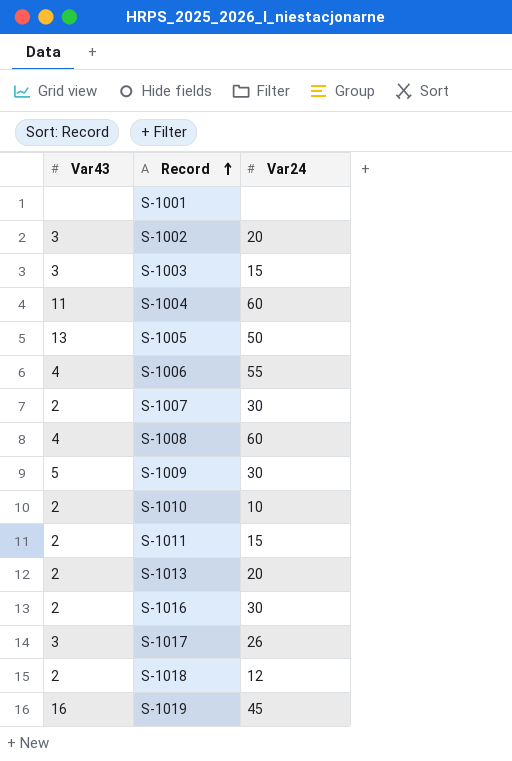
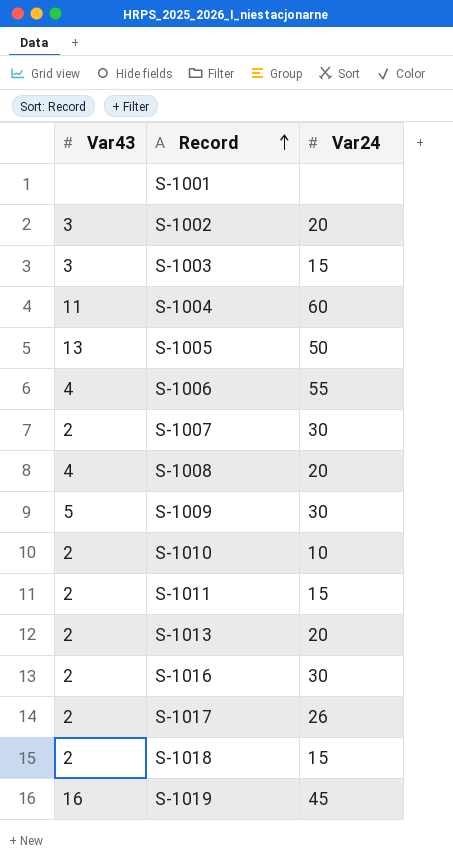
S-1008 | Var24: 60 -> 20
S-1017 | Var43: 3 -> 2
S-1018 | Var24: 12 -> 15

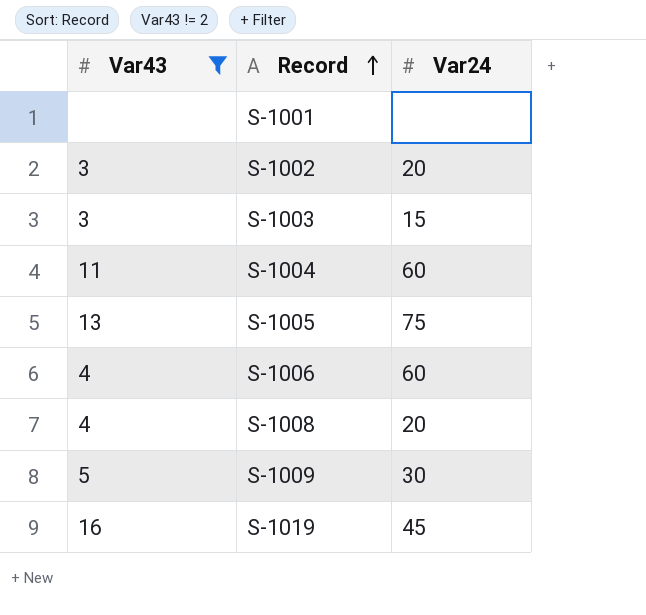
filter: none -> Var43 != 2
S-1005 | Var24: 50 -> 75
S-1006 | Var24: 55 -> 60

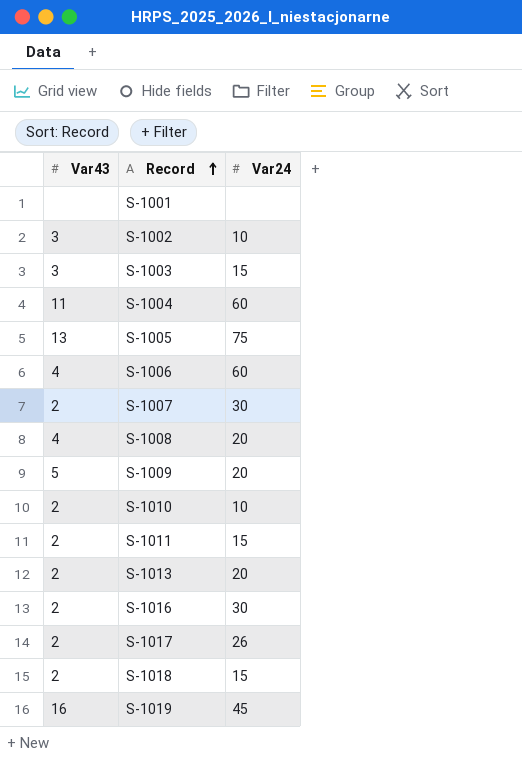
filter: Var43 != 2 -> none
S-1002 | Var24: 20 -> 10
S-1009 | Var24: 30 -> 20

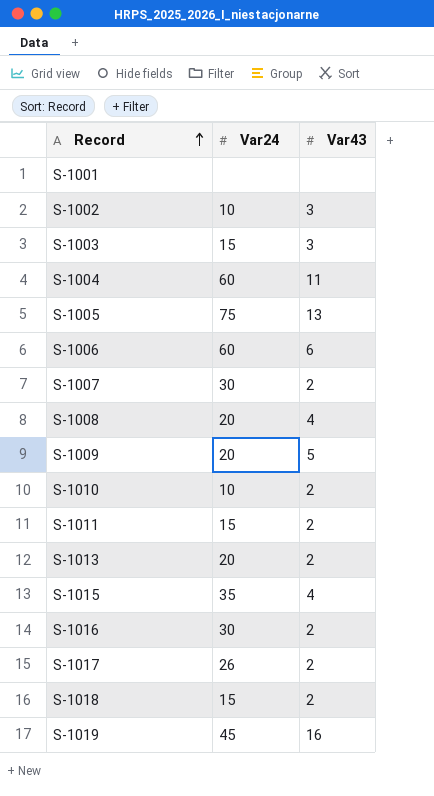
column Var43 | position: 1 -> 3
S-1006 | Var43: 4 -> 6
row S-1015: none -> 35 | 4

